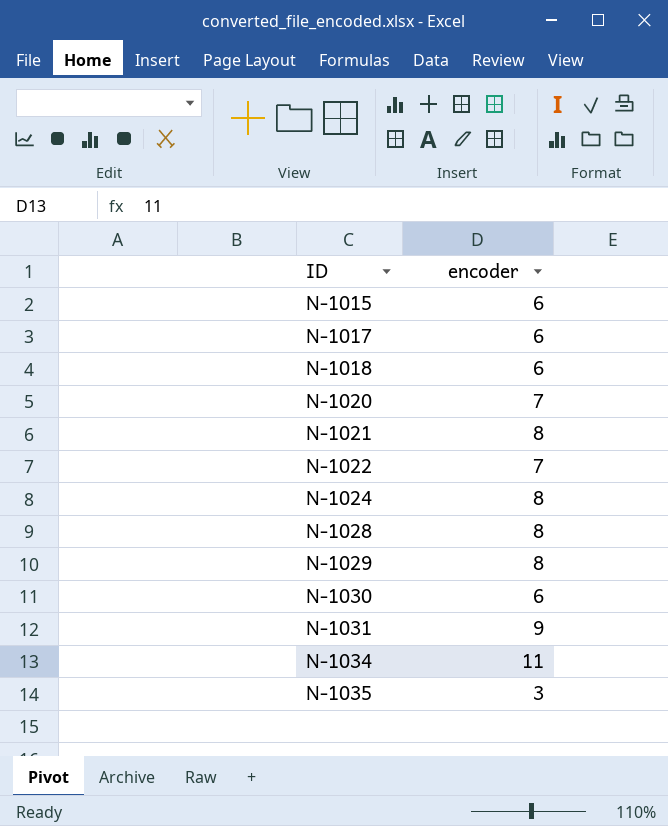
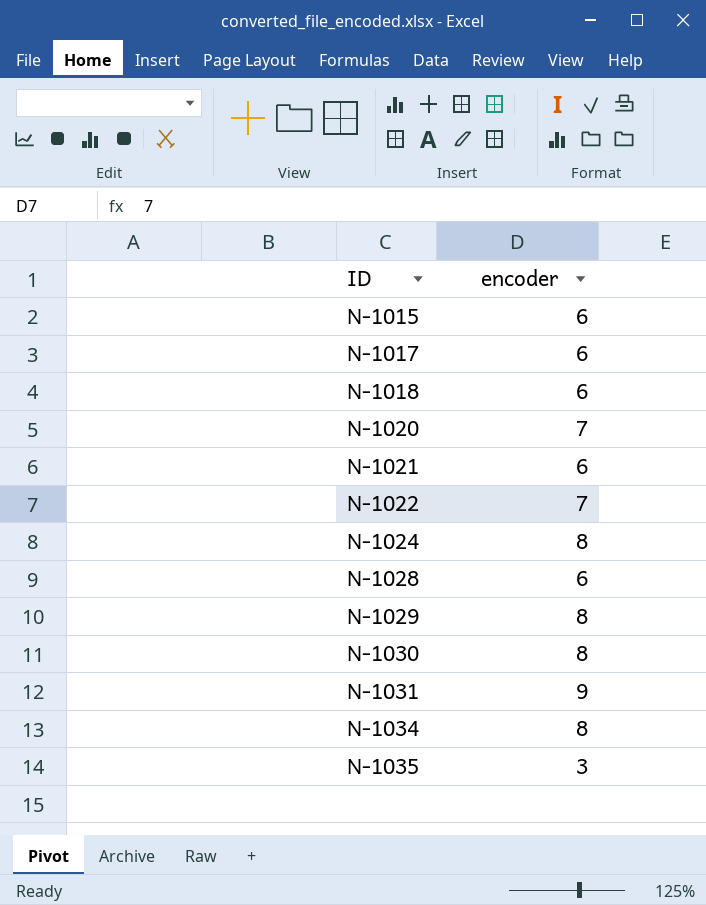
N-1021 | encoder: 8 -> 6
N-1028 | encoder: 8 -> 6
N-1030 | encoder: 6 -> 8
N-1034 | encoder: 11 -> 8

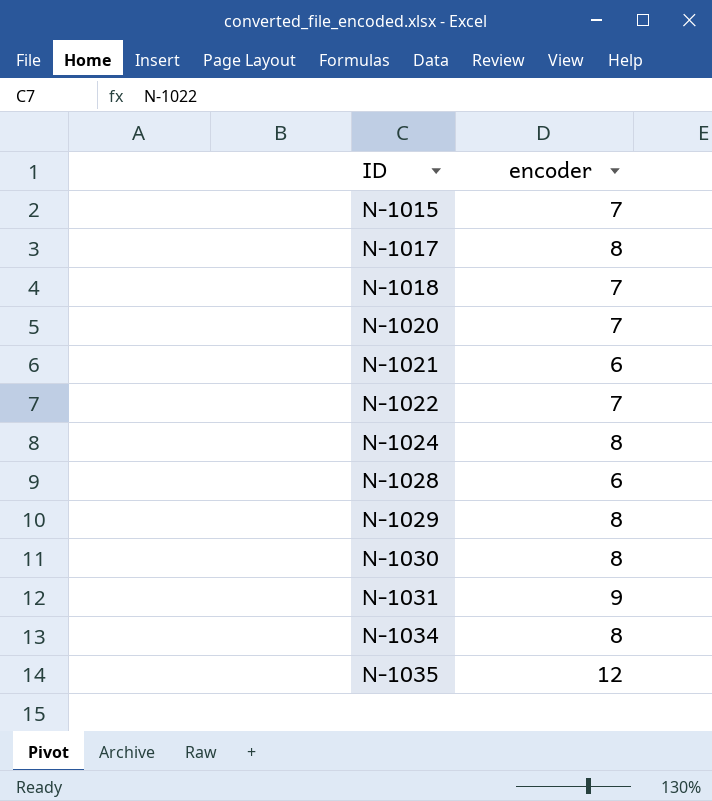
N-1015 | encoder: 6 -> 7
N-1017 | encoder: 6 -> 8
N-1018 | encoder: 6 -> 7
N-1035 | encoder: 3 -> 12

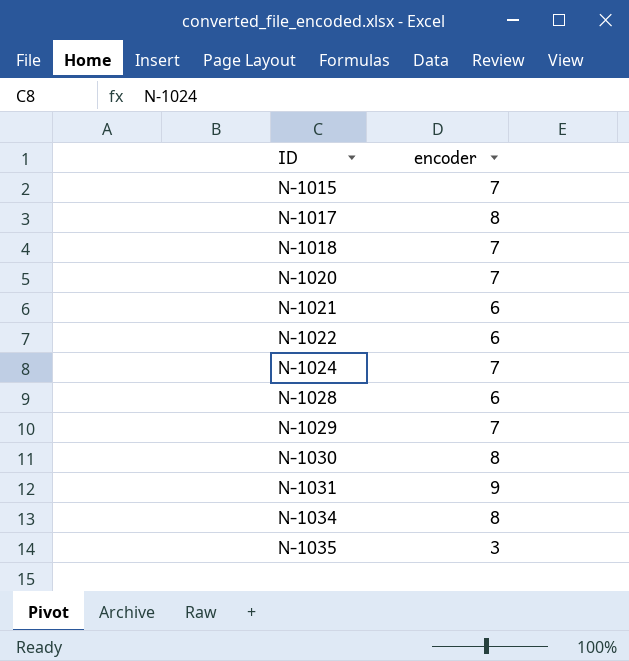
N-1022 | encoder: 7 -> 6
N-1024 | encoder: 8 -> 7
N-1029 | encoder: 8 -> 7
N-1035 | encoder: 12 -> 3

